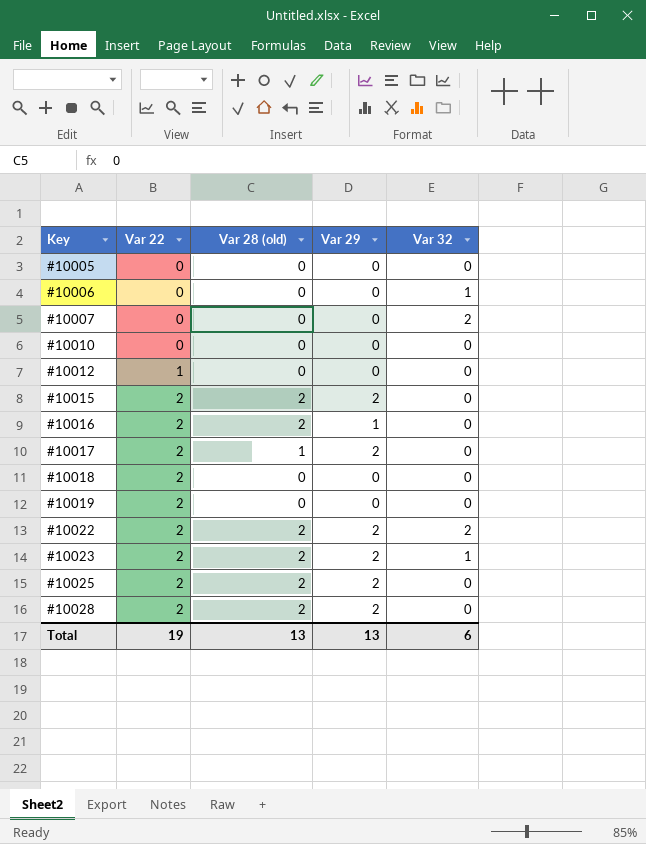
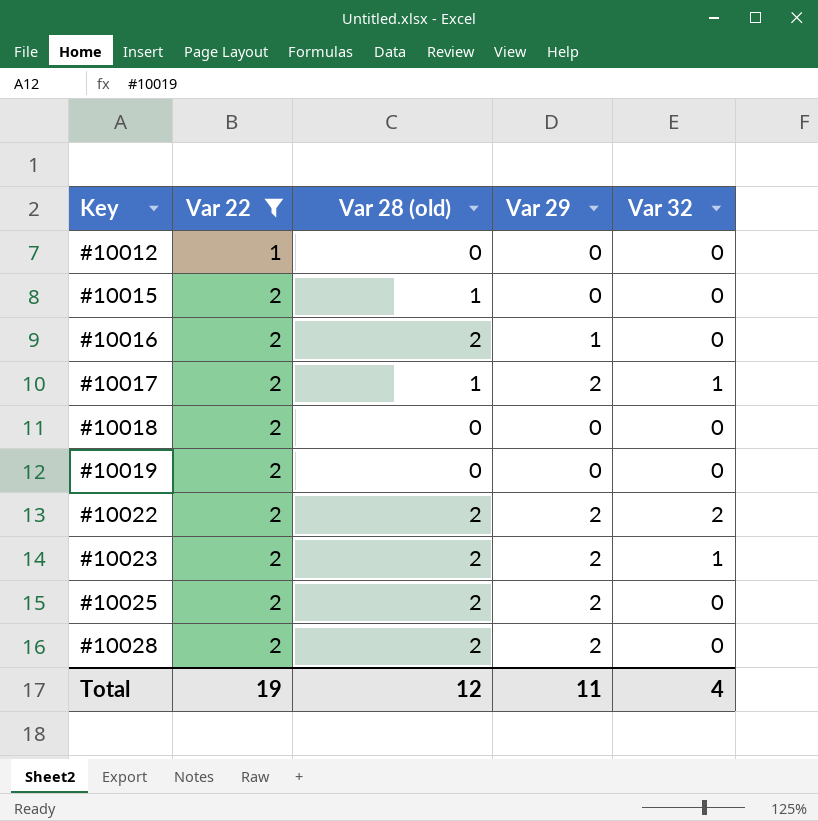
filter: none -> Var 22 != 0
#10015 | Var 28 (old): 2 -> 1
#10015 | Var 29: 2 -> 0
#10017 | Var 32: 0 -> 1
Total | Var 28 (old): 13 -> 12
Total | Var 29: 13 -> 11
Total | Var 32: 6 -> 4

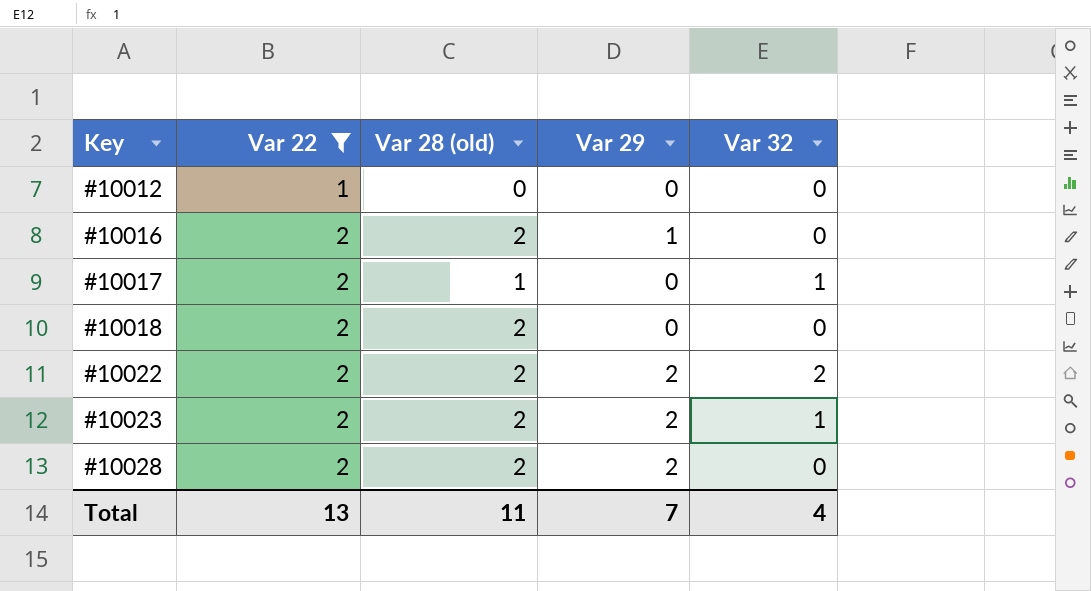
row #10015: 2 | 1 | 0 | 0 -> none
row #10019: 2 | 0 | 0 | 0 -> none
row #10025: 2 | 2 | 2 | 0 -> none
#10017 | Var 29: 2 -> 0
#10018 | Var 28 (old): 0 -> 2
Total | Var 22: 19 -> 13
Total | Var 28 (old): 12 -> 11
Total | Var 29: 11 -> 7

